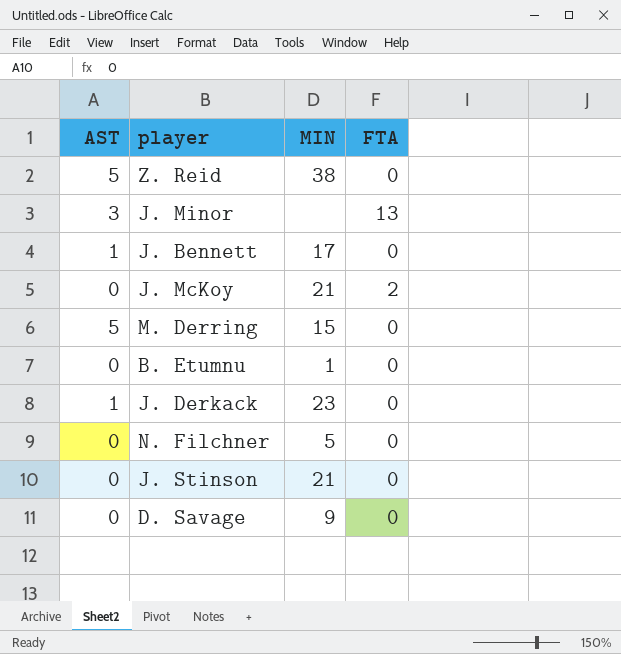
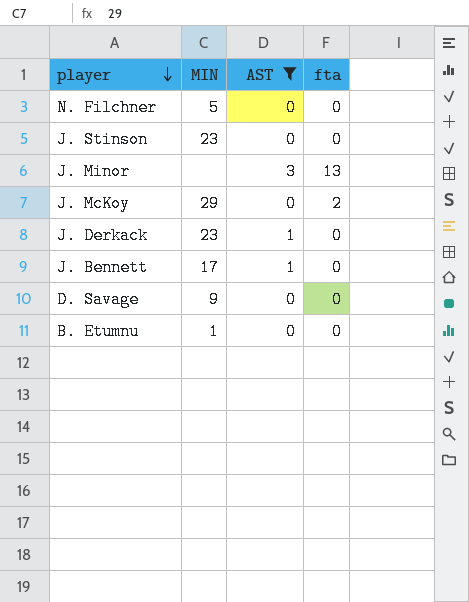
filter: none -> AST != 5
row order: none -> player descending
column AST | position: 1 -> 3
column name: FTA -> fta
J. Stinson | MIN: 21 -> 23
J. McKoy | MIN: 21 -> 29

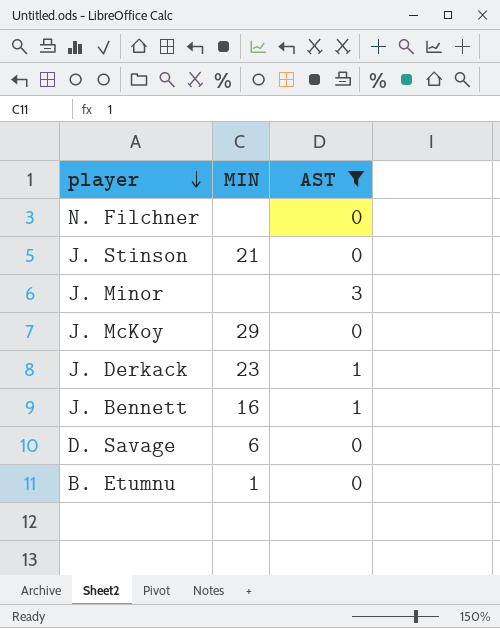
column fta | position: 4 -> none
N. Filchner | MIN: 5 -> none
J. Stinson | MIN: 23 -> 21
J. Bennett | MIN: 17 -> 16
D. Savage | MIN: 9 -> 6

